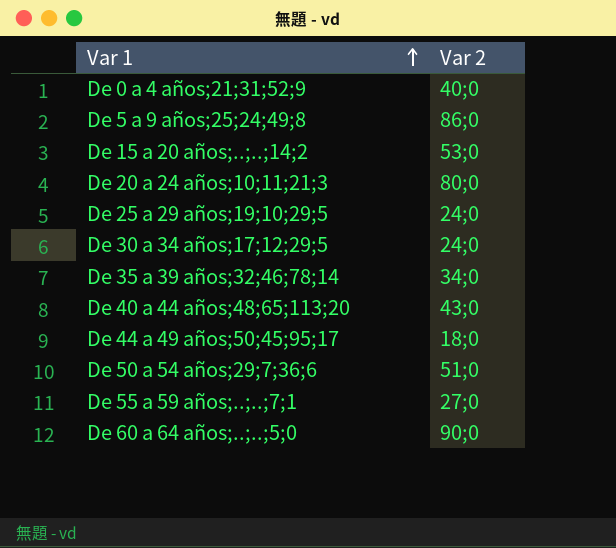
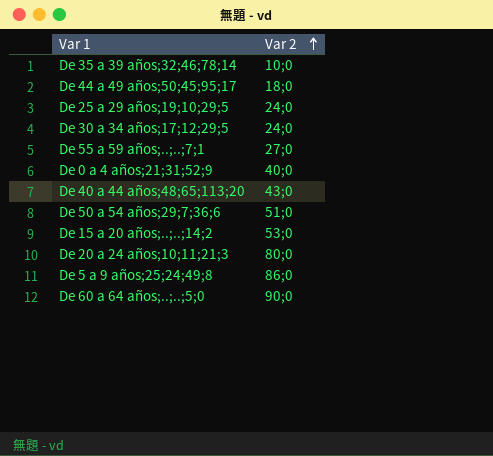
row order: Var 1 ascending -> Var 2 ascending
De 35 a 39 años;32;46;78;14 | Var 2: 34;0 -> 10;0

